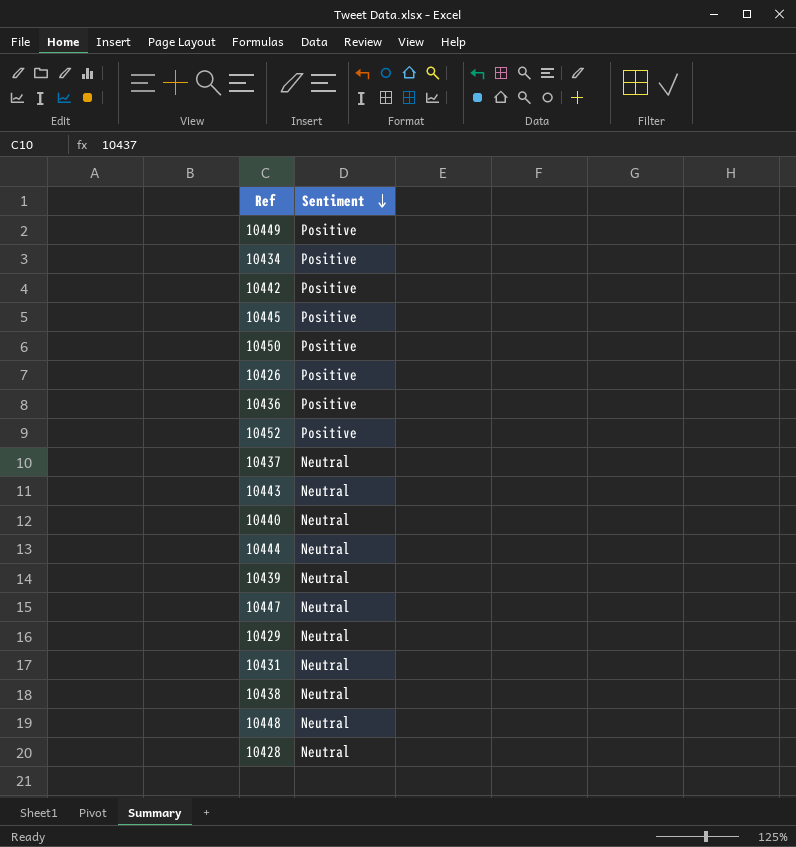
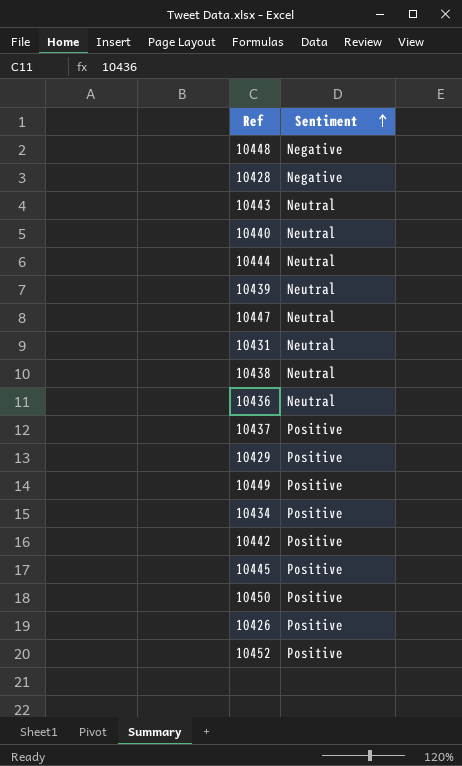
row order: Sentiment descending -> Sentiment ascending
10448 | Sentiment: Neutral -> Negative
10428 | Sentiment: Neutral -> Negative
10436 | Sentiment: Positive -> Neutral
10437 | Sentiment: Neutral -> Positive
10429 | Sentiment: Neutral -> Positive

